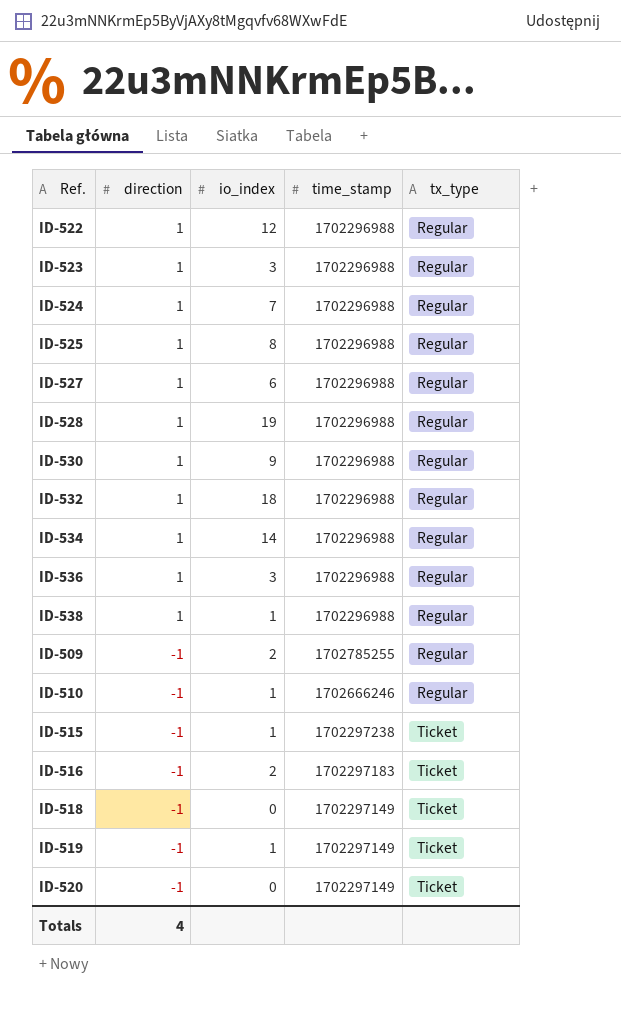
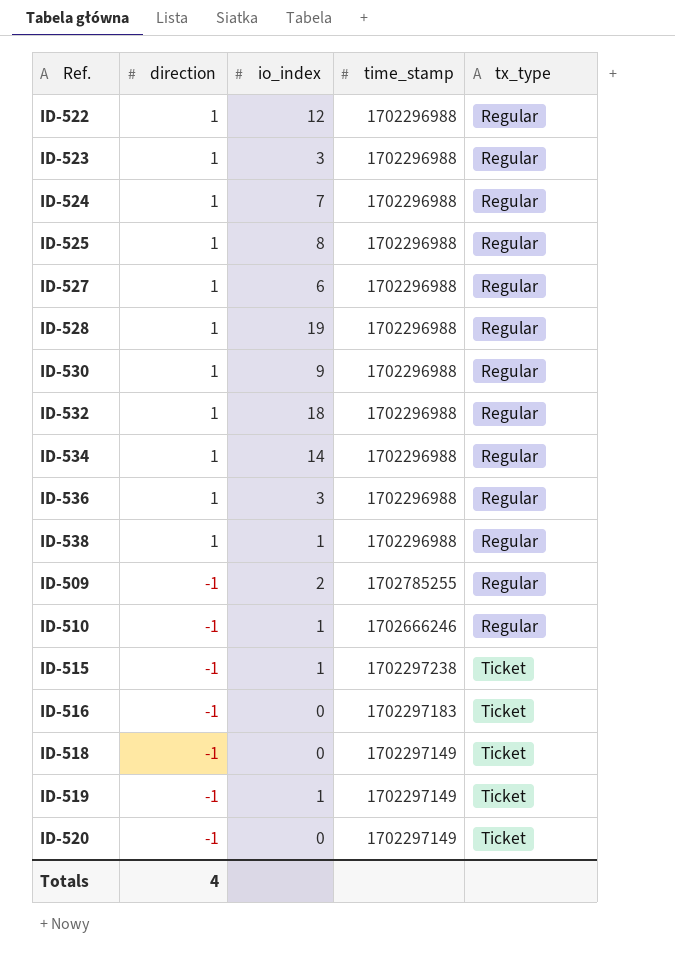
ID-516 | io_index: 2 -> 0

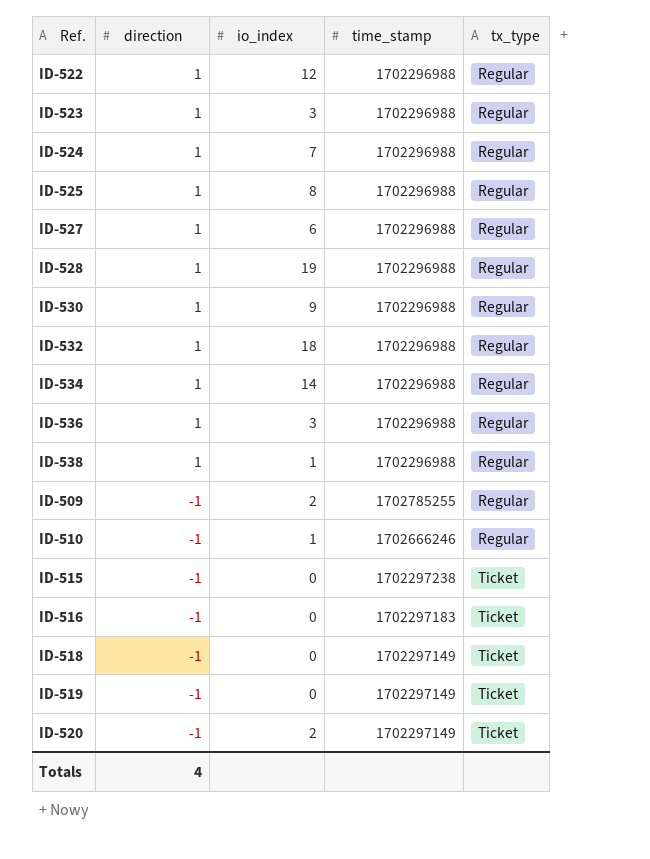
ID-515 | io_index: 1 -> 0
ID-519 | io_index: 1 -> 0
ID-520 | io_index: 0 -> 2

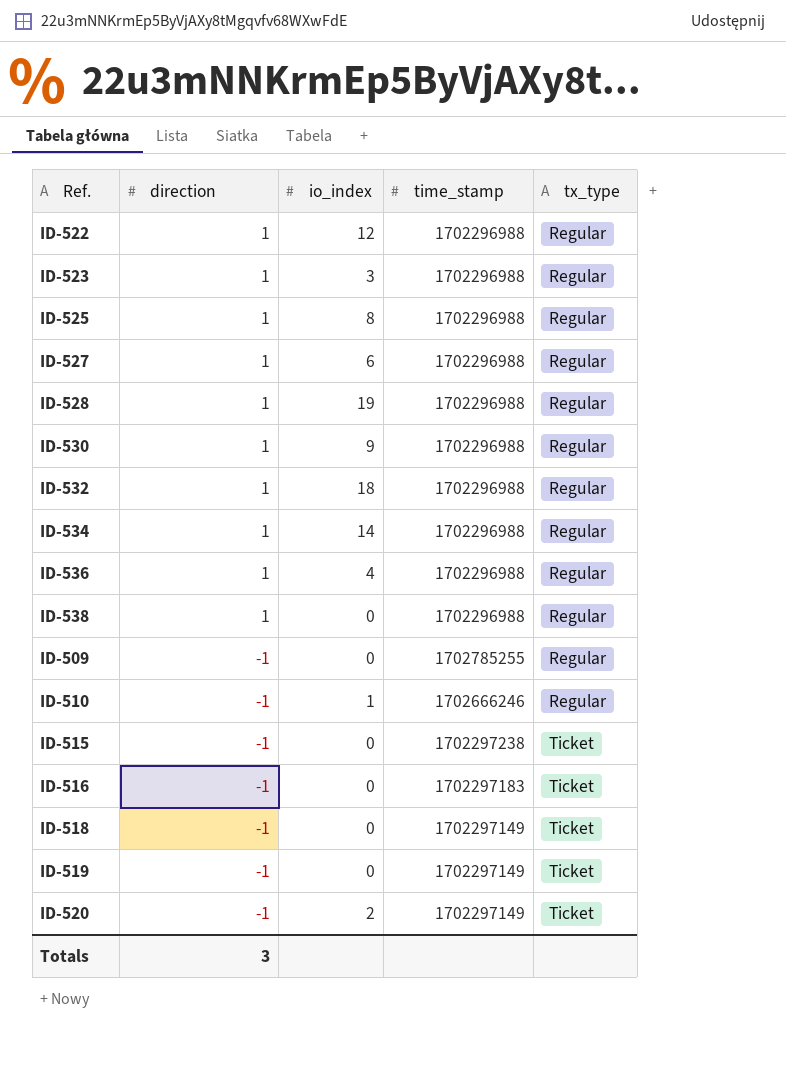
row ID-524: 1 | 7 | 1702296988 | Regular -> none
ID-536 | io_index: 3 -> 4
ID-538 | io_index: 1 -> 0
ID-509 | io_index: 2 -> 0
Totals | direction: 4 -> 3

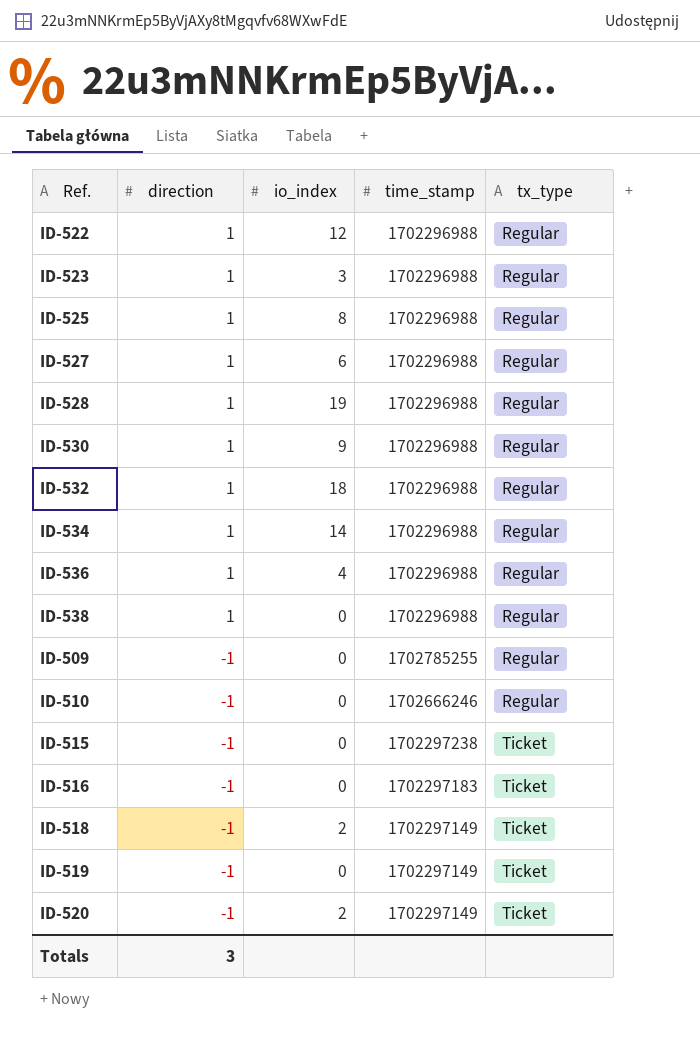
ID-510 | io_index: 1 -> 0
ID-518 | io_index: 0 -> 2

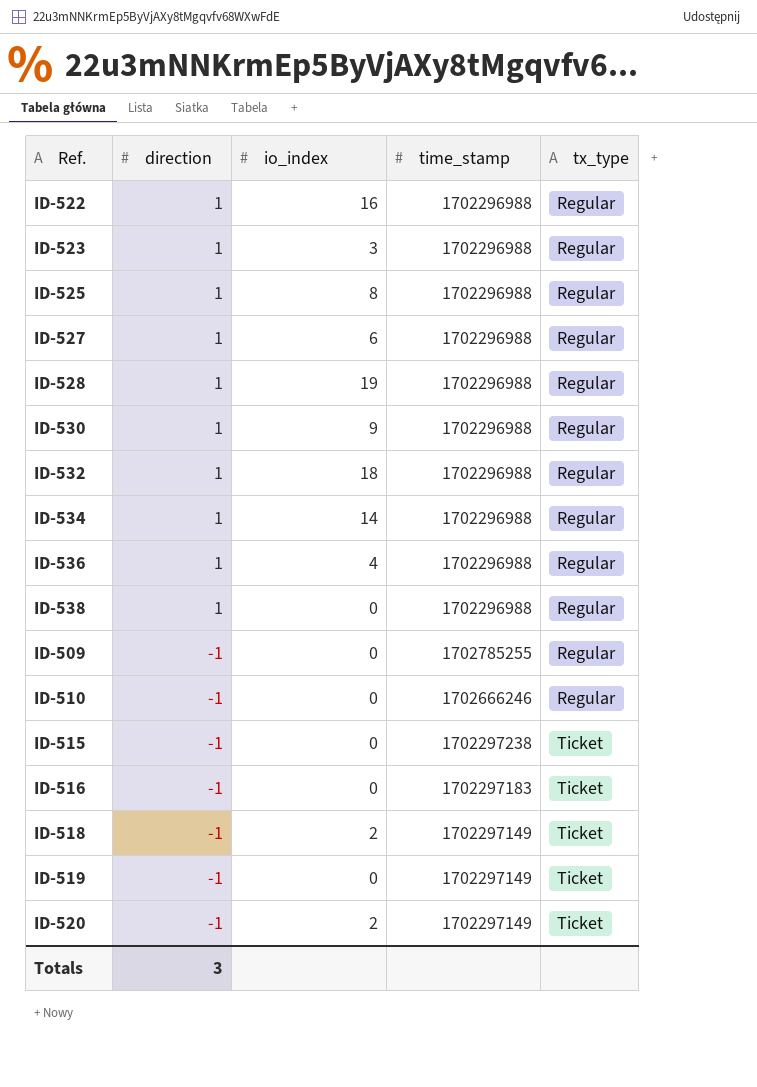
ID-522 | io_index: 12 -> 16

